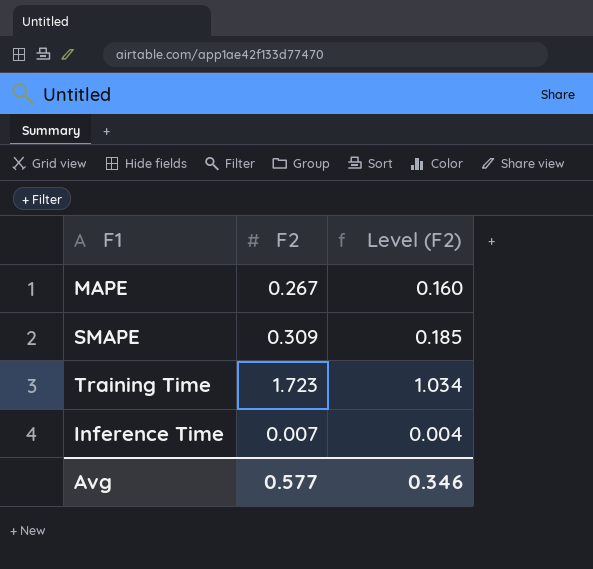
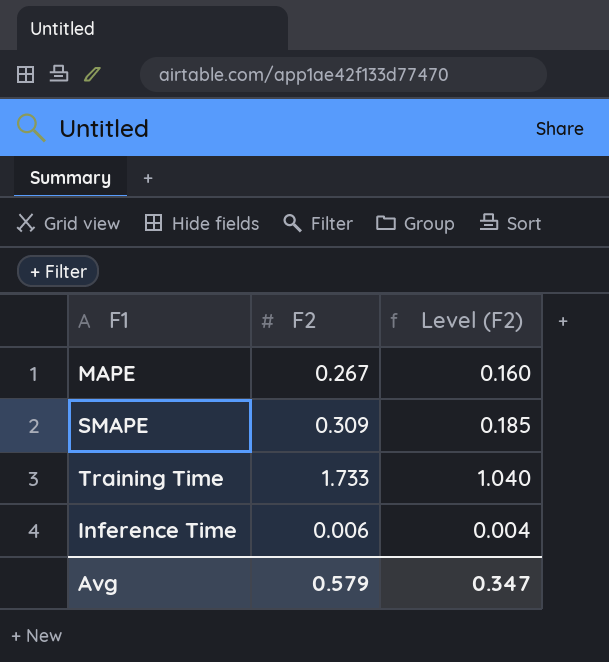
Training Time | F2: 1.723 -> 1.733
Training Time | Level (F2): 1.034 -> 1.040
Inference Time | F2: 0.007 -> 0.006
Avg | F2: 0.577 -> 0.579
Avg | Level (F2): 0.346 -> 0.347

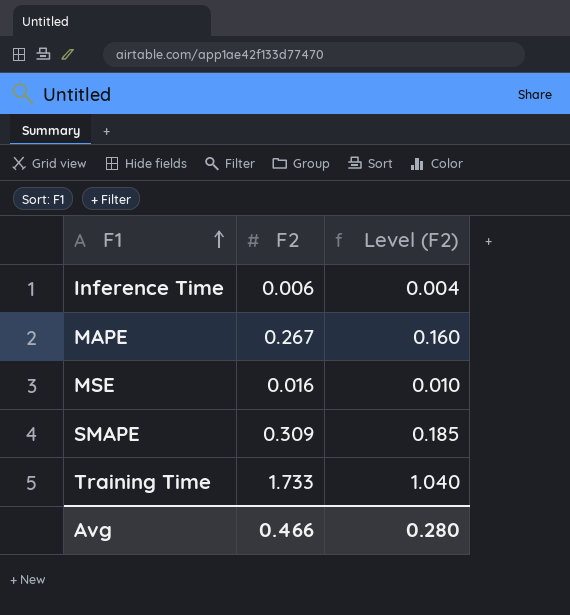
row order: none -> F1 ascending
row MSE: none -> 0.016 | 0.010
Avg | F2: 0.579 -> 0.466
Avg | Level (F2): 0.347 -> 0.280

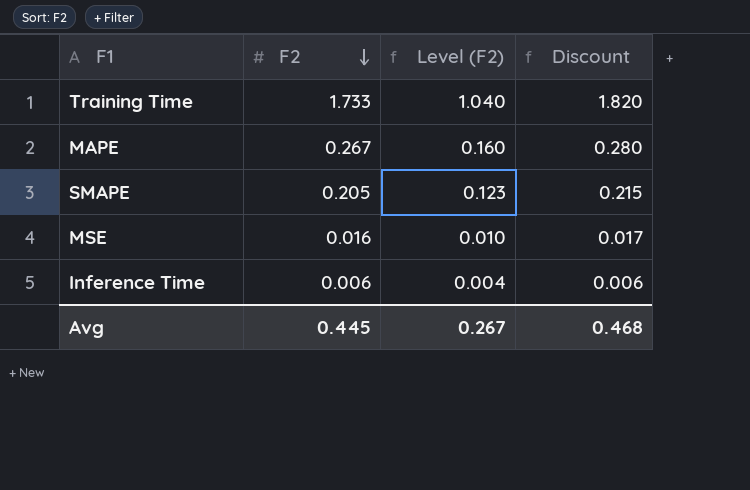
row order: F1 ascending -> F2 descending
column Discount | formula: none -> [F2] * 1.05
SMAPE | F2: 0.309 -> 0.205
SMAPE | Level (F2): 0.185 -> 0.123
Avg | F2: 0.466 -> 0.445
Avg | Level (F2): 0.280 -> 0.267

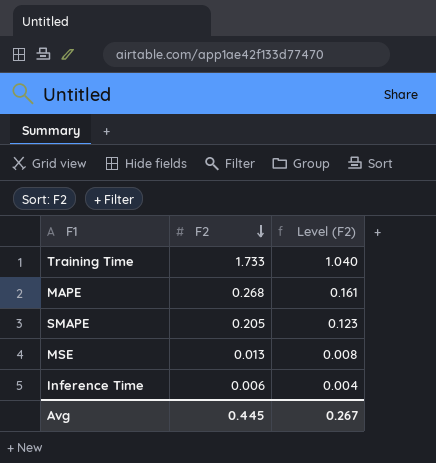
column Discount | formula: [F2] * 1.05 -> none
MAPE | F2: 0.267 -> 0.268
MAPE | Level (F2): 0.160 -> 0.161
MSE | F2: 0.016 -> 0.013
MSE | Level (F2): 0.010 -> 0.008

